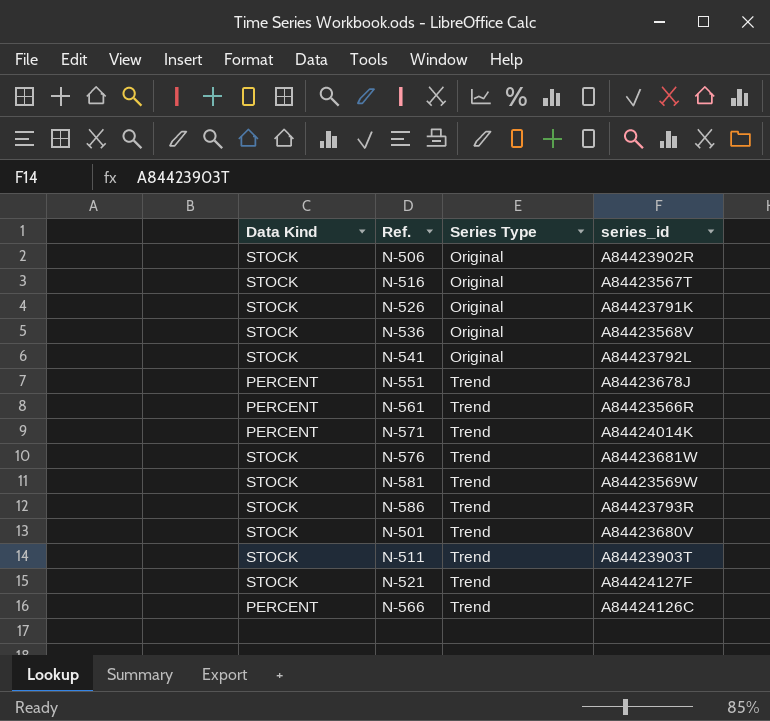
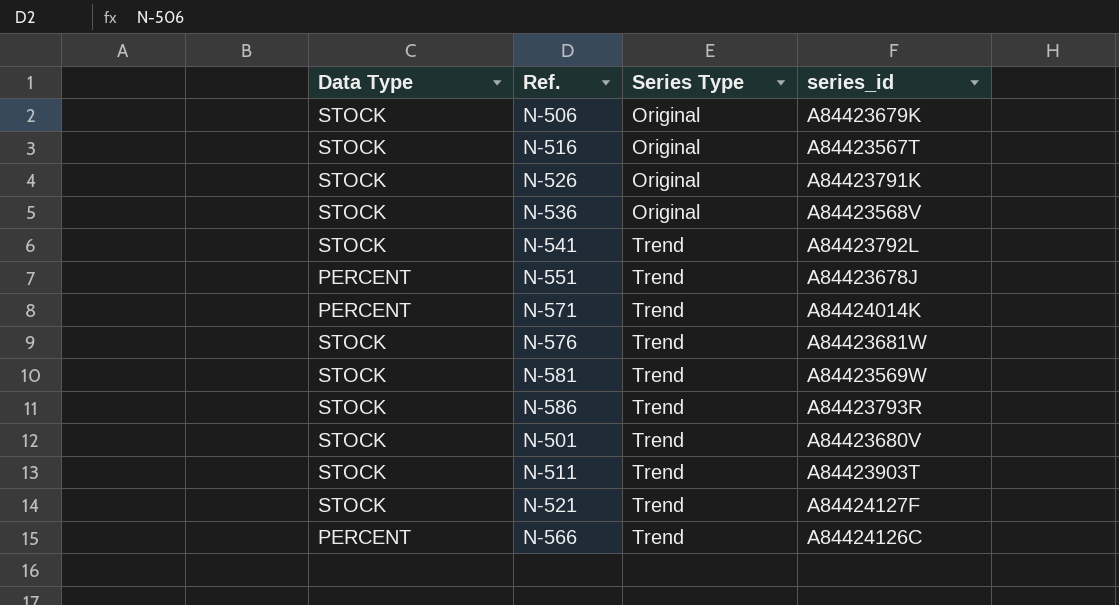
column name: Data Kind -> Data Type
row N-561: PERCENT | Trend | A84423566R -> none
N-506 | series_id: A84423902R -> A84423679K
N-541 | Series Type: Original -> Trend

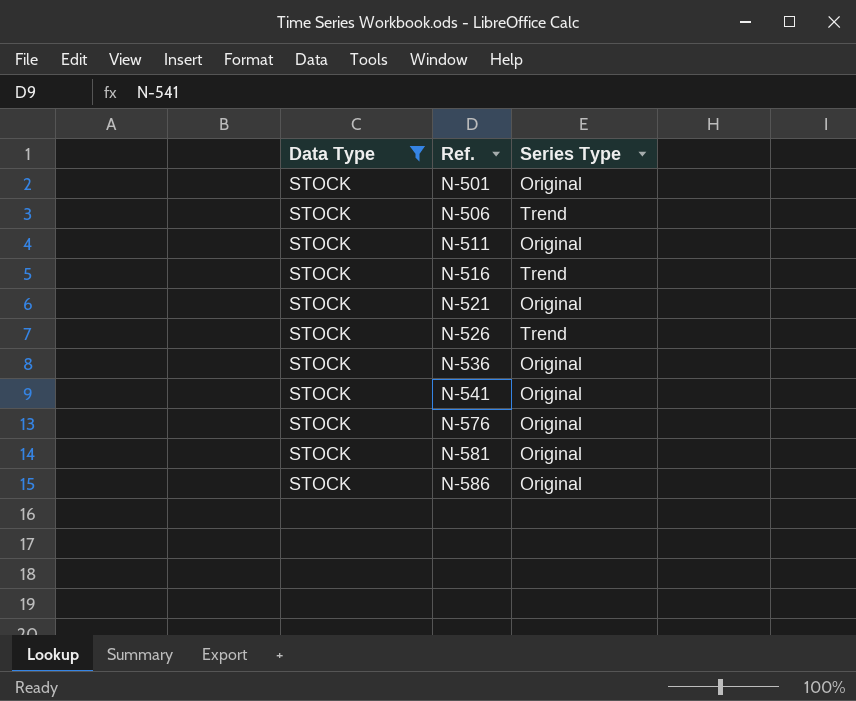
filter: none -> Data Type = STOCK
row order: Series Type ascending -> Ref. ascending
column series_id | position: 4 -> none
N-501 | Series Type: Trend -> Original
N-506 | Series Type: Original -> Trend
N-511 | Series Type: Trend -> Original
N-516 | Series Type: Original -> Trend
N-521 | Series Type: Trend -> Original
N-526 | Series Type: Original -> Trend
N-541 | Series Type: Trend -> Original
N-576 | Series Type: Trend -> Original
N-581 | Series Type: Trend -> Original
N-586 | Series Type: Trend -> Original

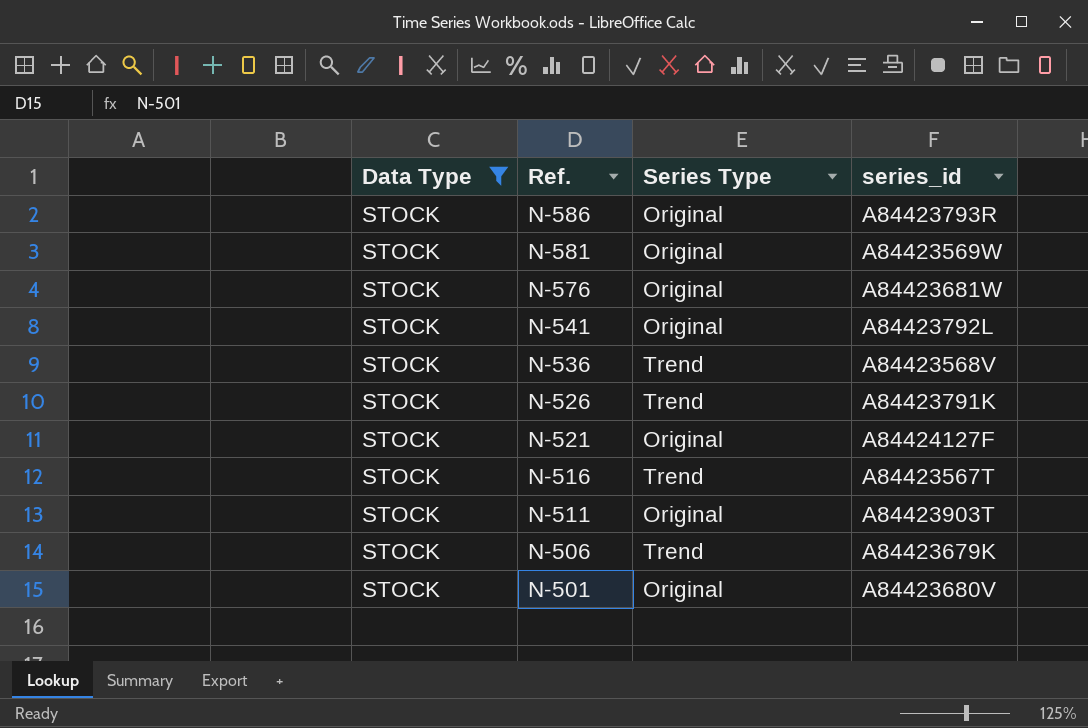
row order: Ref. ascending -> Ref. descending
column series_id | position: none -> 4
N-536 | Series Type: Original -> Trend

